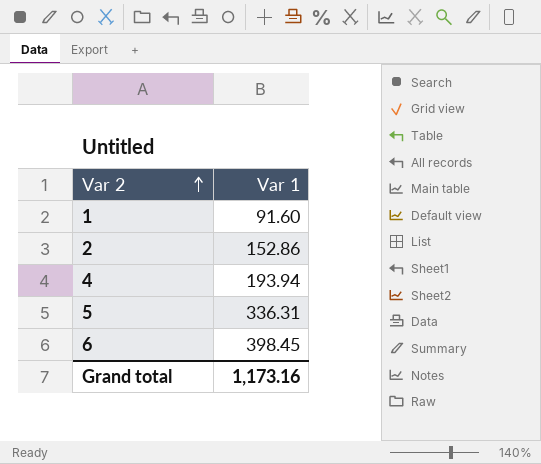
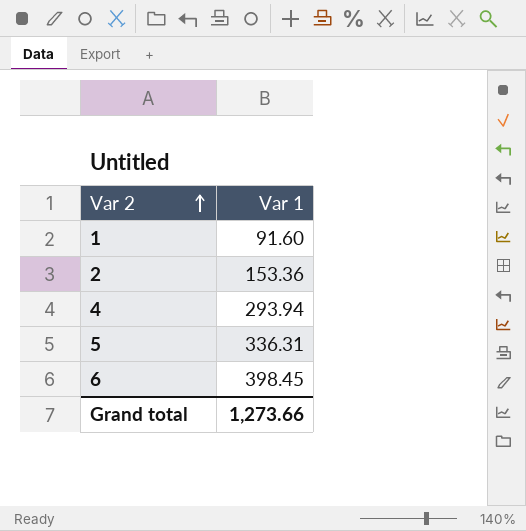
2 | Var 1: 152.86 -> 153.36
4 | Var 1: 193.94 -> 293.94
Grand total | Var 1: 1,173.16 -> 1,273.66

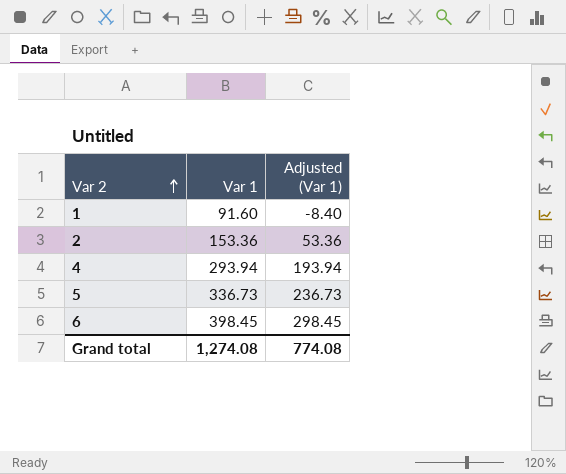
column Adjusted (Var 1) | formula: none -> [Var 1] - 100
5 | Var 1: 336.31 -> 336.73
Grand total | Var 1: 1,273.66 -> 1,274.08

